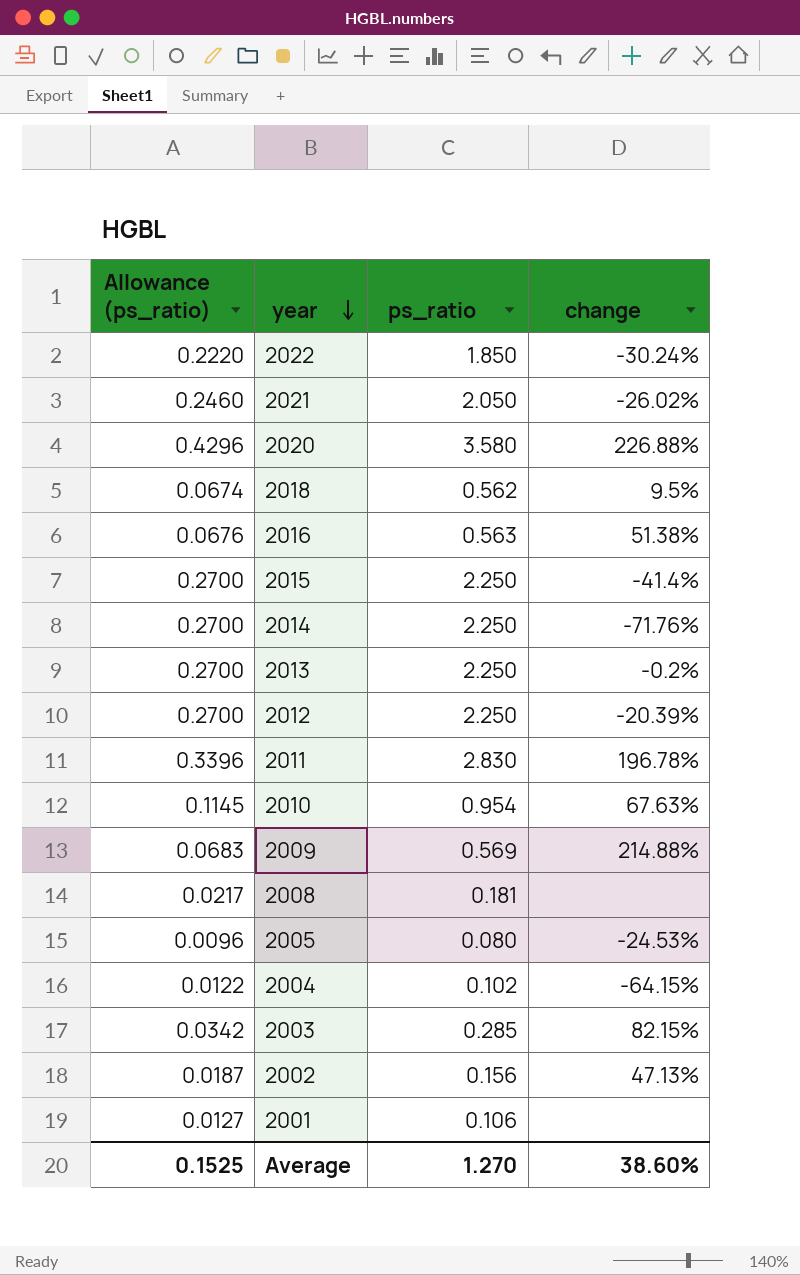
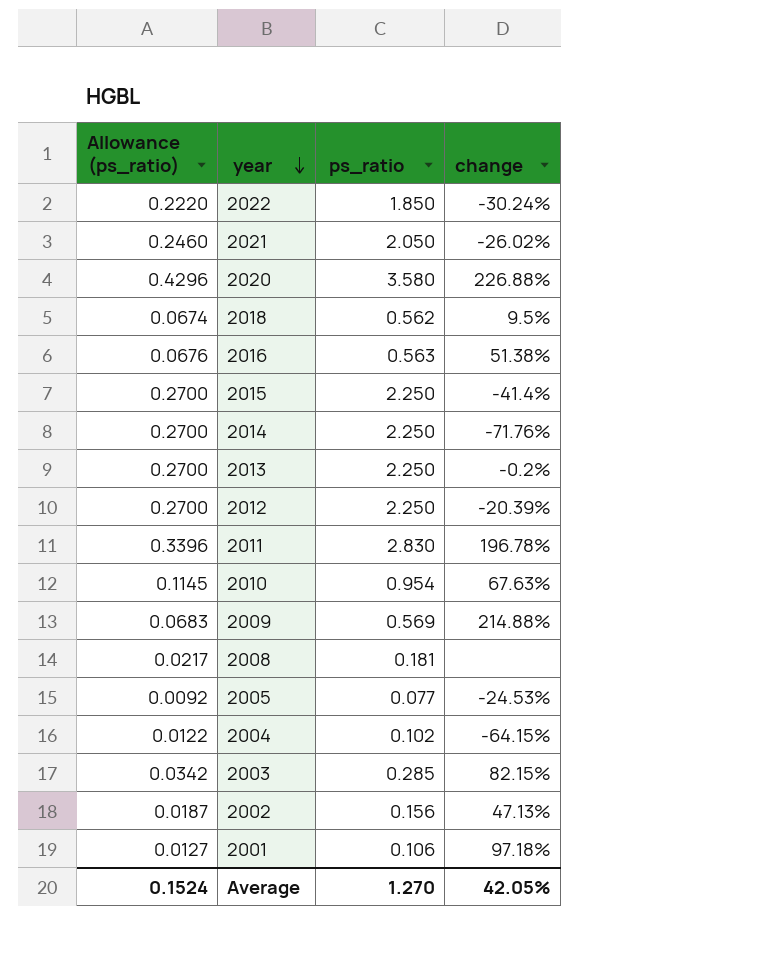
2005 | Allowance (ps_ratio): 0.0096 -> 0.0092
2005 | ps_ratio: 0.080 -> 0.077
2001 | change: none -> 97.18%
Average | Allowance (ps_ratio): 0.1525 -> 0.1524
Average | change: 38.60% -> 42.05%

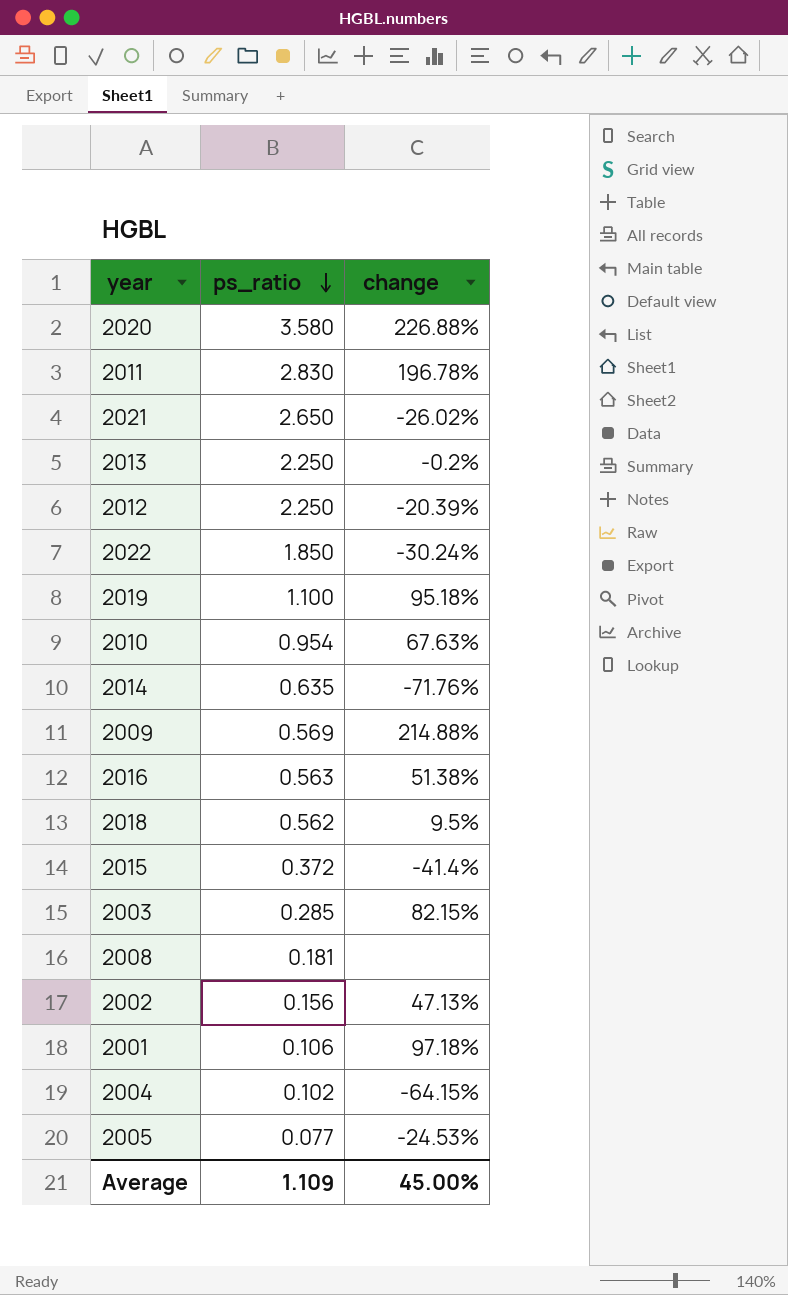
row order: year descending -> ps_ratio descending
column Allowance (ps_ratio) | formula: [ps_ratio] * 0.12 -> none
2021 | ps_ratio: 2.050 -> 2.650
row 2019: none -> 1.100 | 95.18%
2014 | ps_ratio: 2.250 -> 0.635
2015 | ps_ratio: 2.250 -> 0.372
Average | ps_ratio: 1.270 -> 1.109
Average | change: 42.05% -> 45.00%

